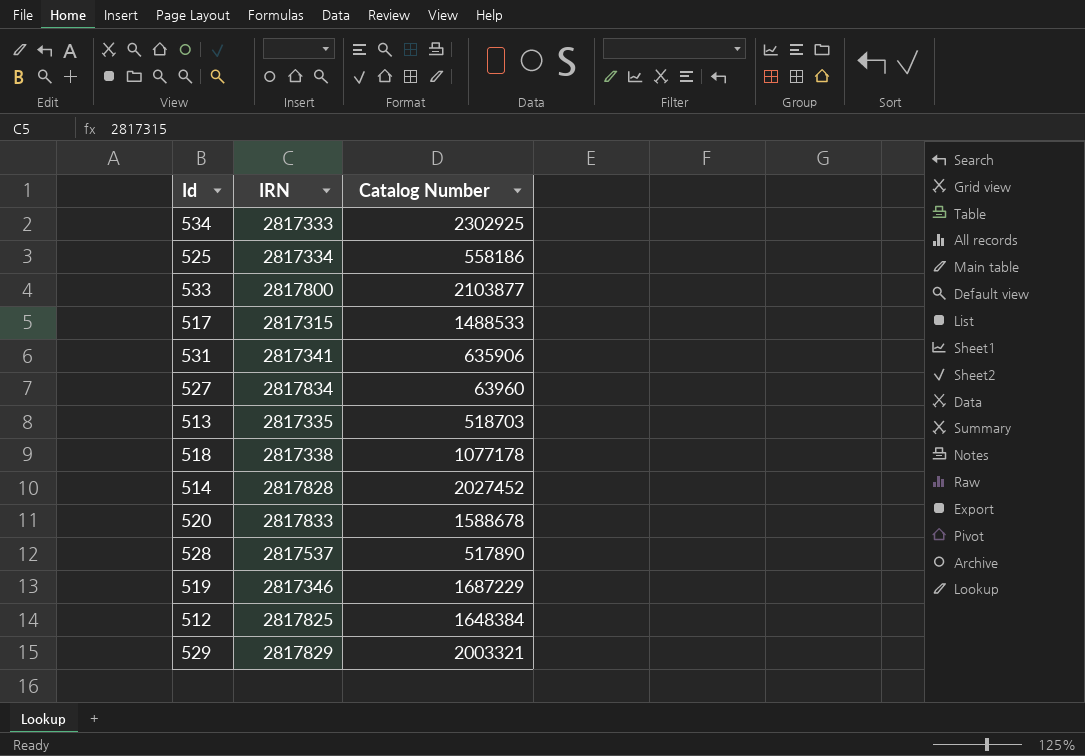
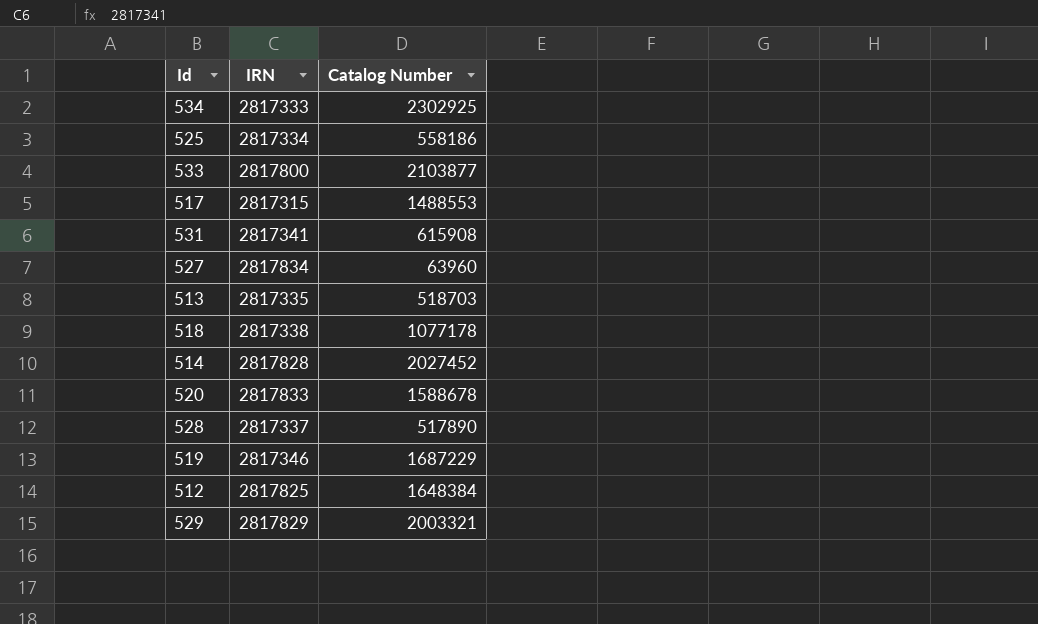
517 | Catalog Number: 1488533 -> 1488553
531 | Catalog Number: 635906 -> 615908
528 | IRN: 2817537 -> 2817337

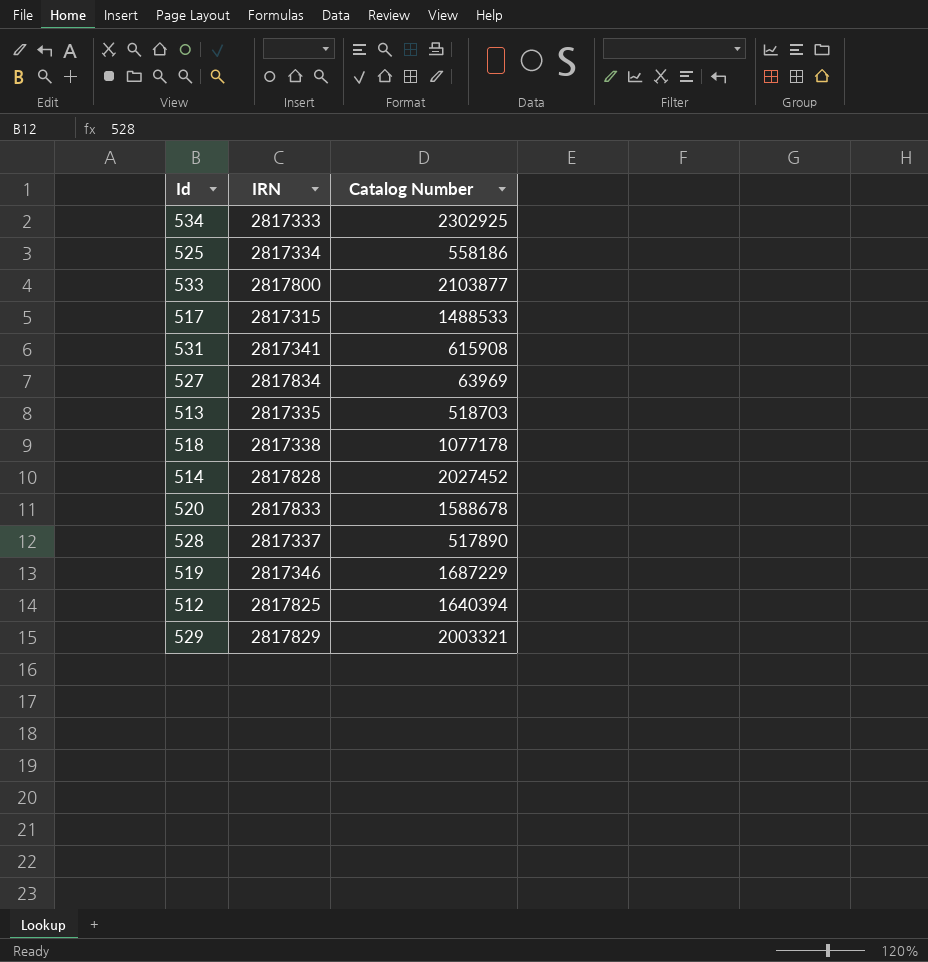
517 | Catalog Number: 1488553 -> 1488533
527 | Catalog Number: 63960 -> 63969
512 | Catalog Number: 1648384 -> 1640394

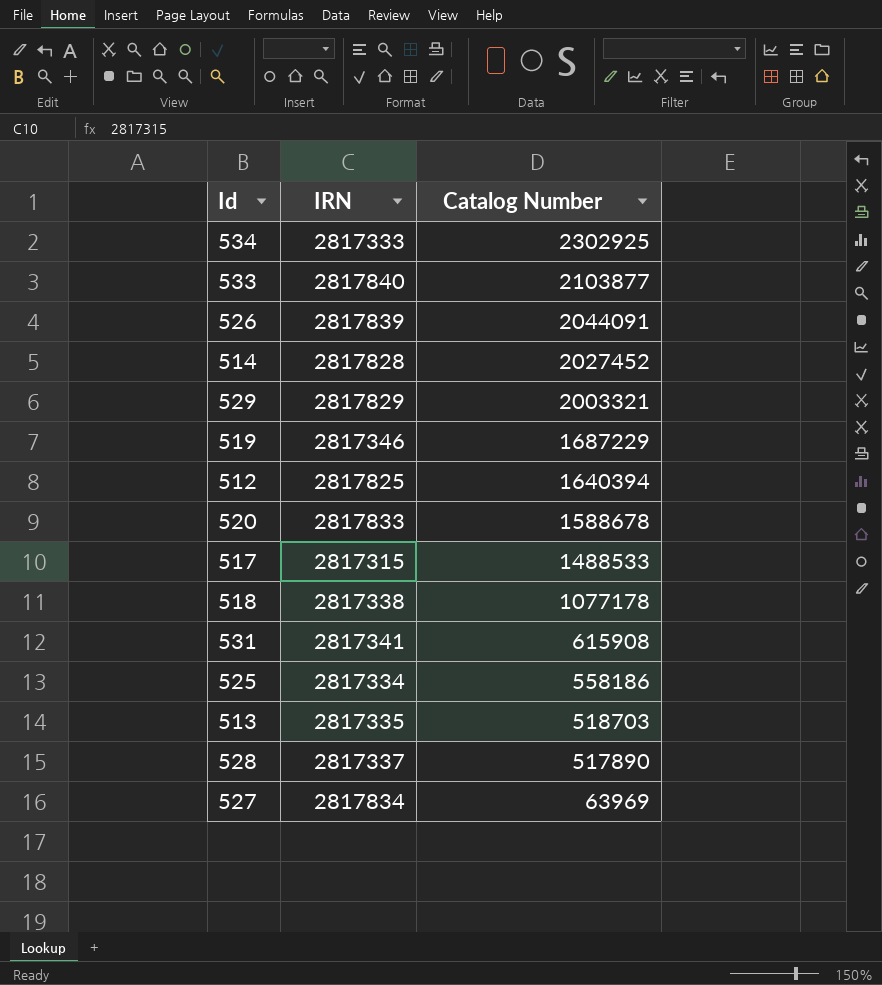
row order: none -> Catalog Number descending
533 | IRN: 2817800 -> 2817840
row 526: none -> 2817839 | 2044091

